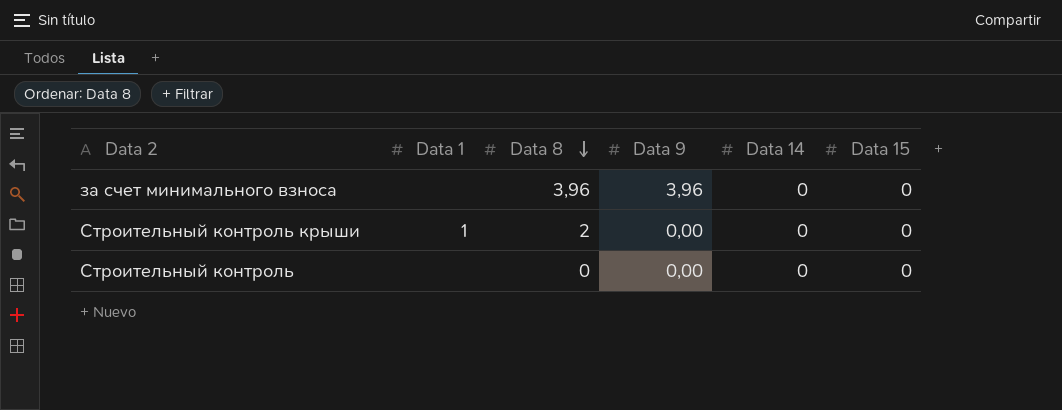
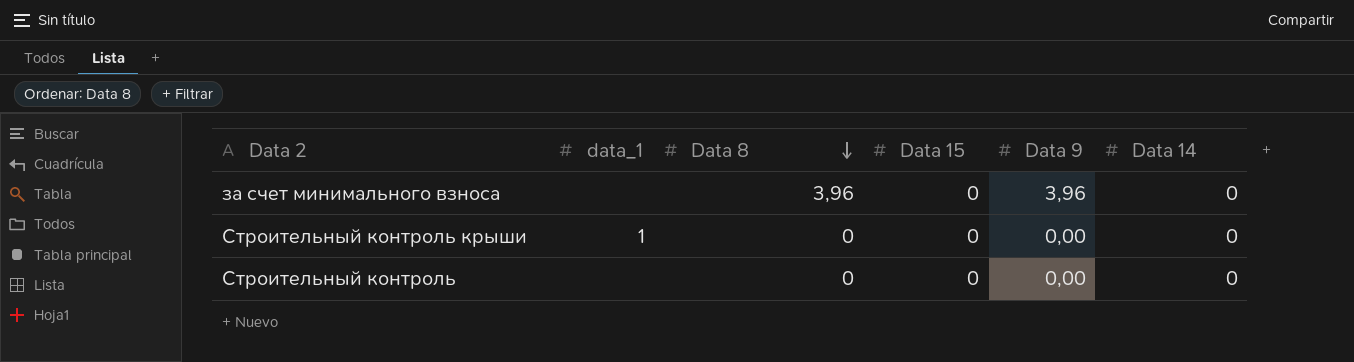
column name: Data 1 -> data_1
column Data 15 | position: 6 -> 4
Строительный контроль крыши | Data 8: 2 -> 0

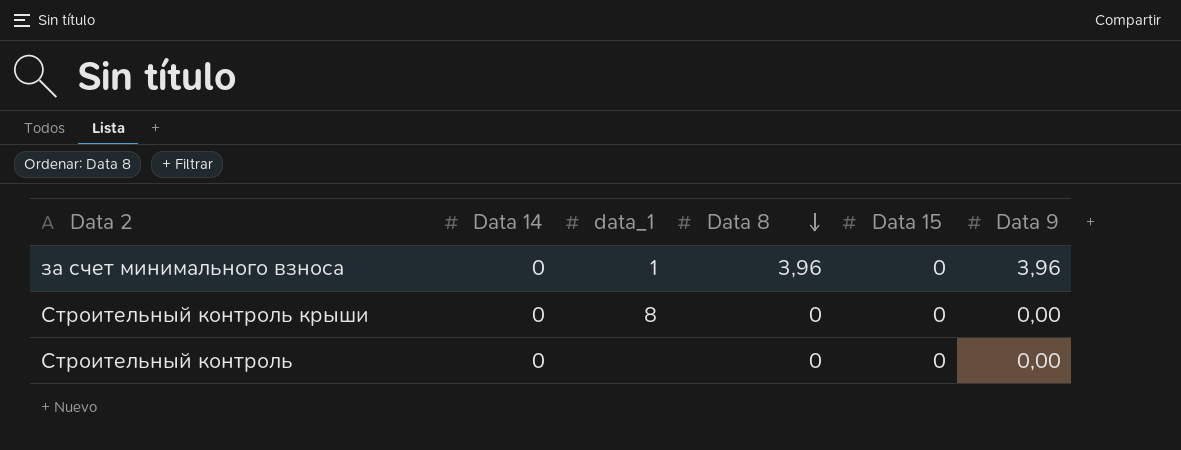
column Data 14 | position: 6 -> 2
за счет минимального взноса | data_1: none -> 1
Строительный контроль крыши | data_1: 1 -> 8

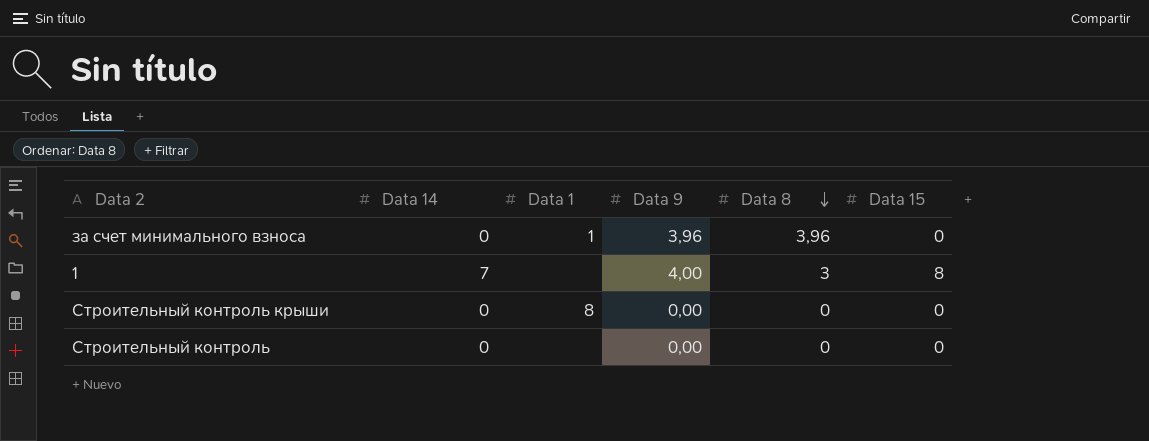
column name: data_1 -> Data 1
column Data 9 | position: 6 -> 4
row 1: none -> 7 | none | 4,00 | 3 | 8

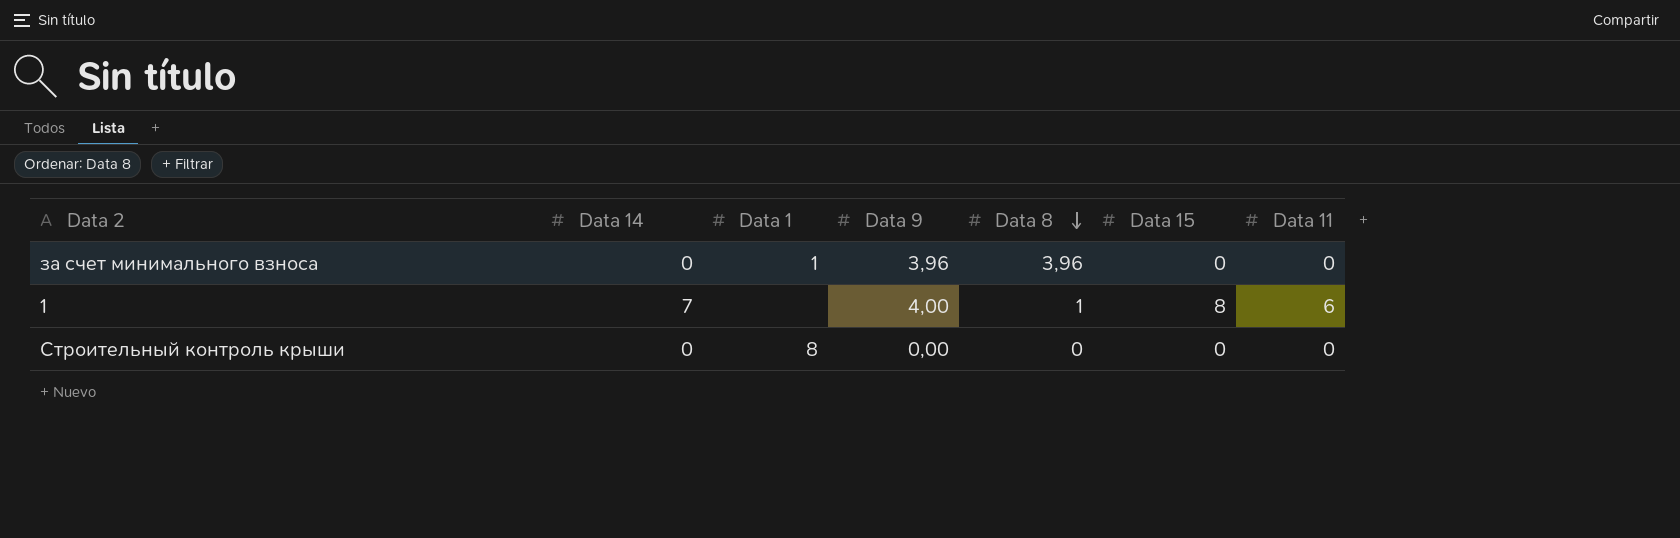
column Data 11 | position: none -> 7
row Строительный контроль: 0 | none | 0,00 | 0 | 0 -> none
1 | Data 8: 3 -> 1

